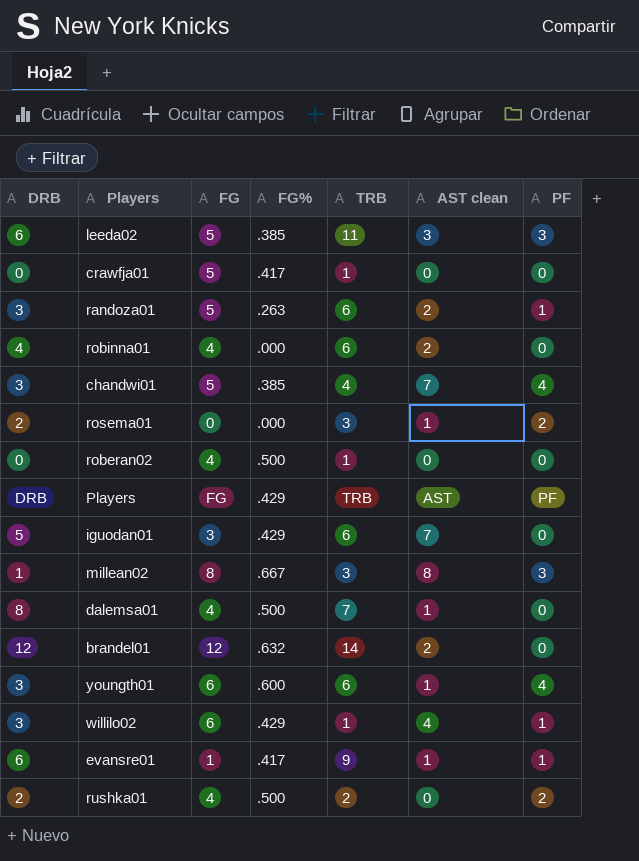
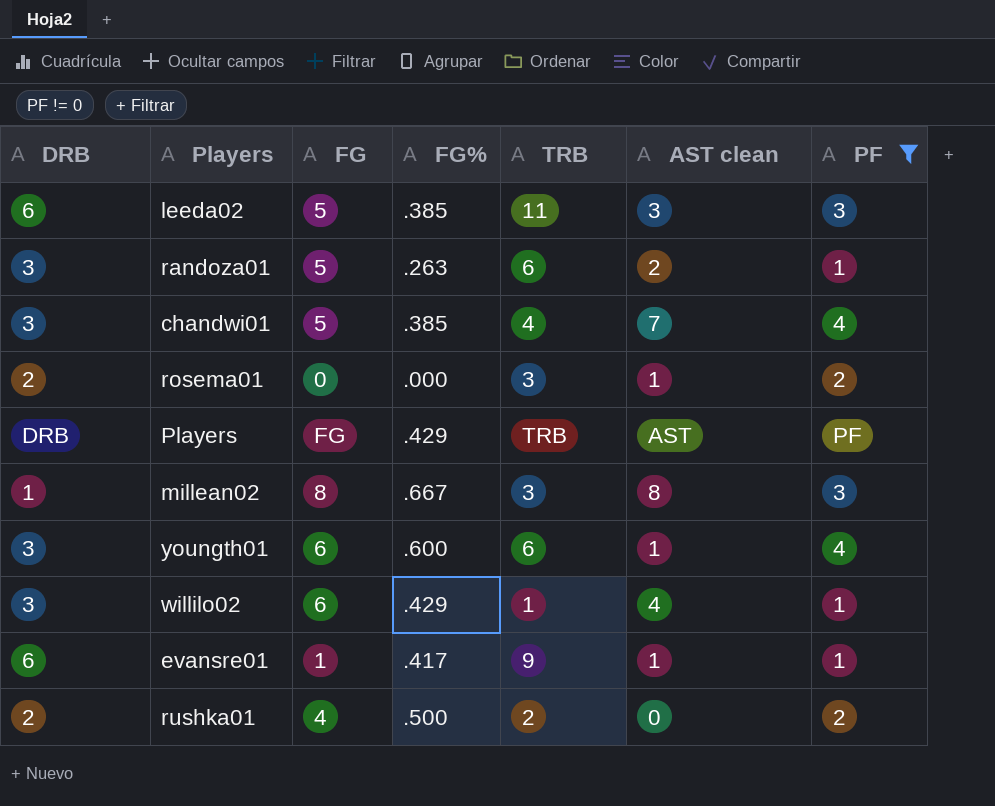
filter: none -> PF != 0

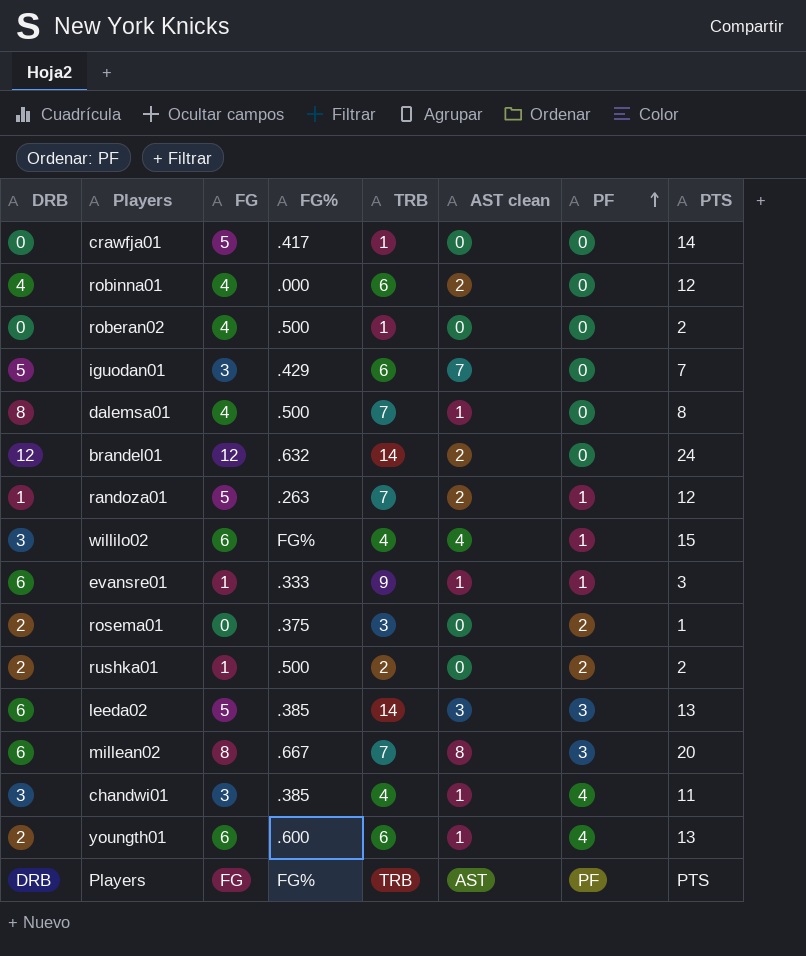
filter: PF != 0 -> none
row order: none -> PF ascending
column PTS | position: none -> 8
randoza01 | DRB: 3 -> 1
randoza01 | TRB: 6 -> 7
willilo02 | FG%: .429 -> FG%
willilo02 | TRB: 1 -> 4
evansre01 | FG%: .417 -> .333
rosema01 | FG%: .000 -> .375
rosema01 | AST clean: 1 -> 0
rushka01 | FG: 4 -> 1
leeda02 | TRB: 11 -> 14
millean02 | DRB: 1 -> 6
millean02 | TRB: 3 -> 7
chandwi01 | FG: 5 -> 3
chandwi01 | AST clean: 7 -> 1
youngth01 | DRB: 3 -> 2
Players | FG%: .429 -> FG%

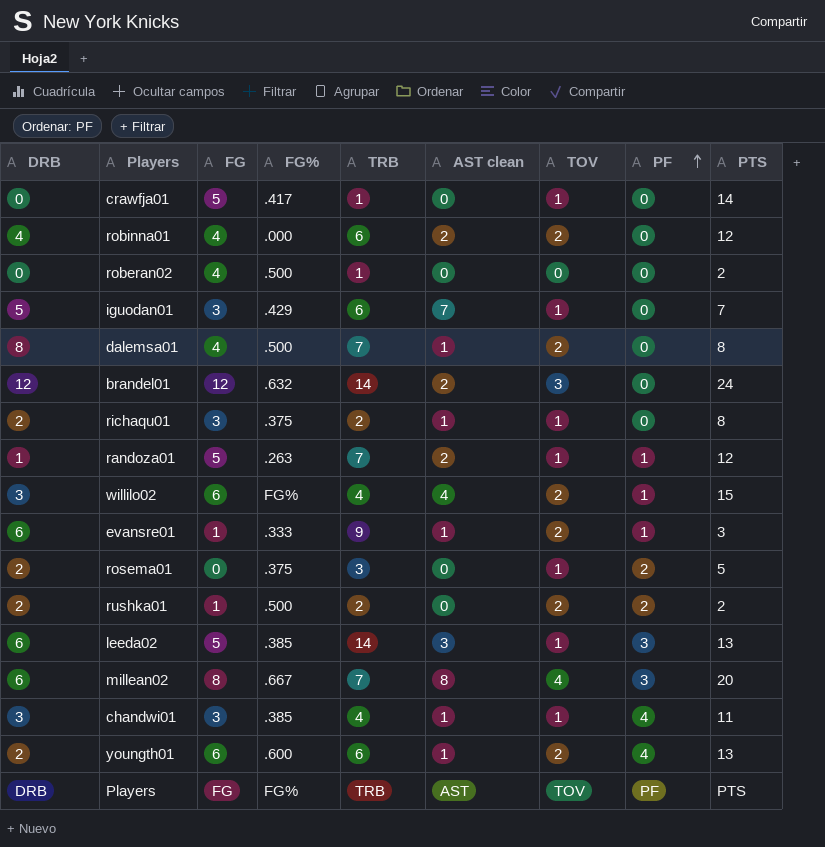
column TOV | position: none -> 7
row richaqu01: none -> 2 | 3 | .375 | 2 | 1 | 1 | 0 | 8
rosema01 | PTS: 1 -> 5

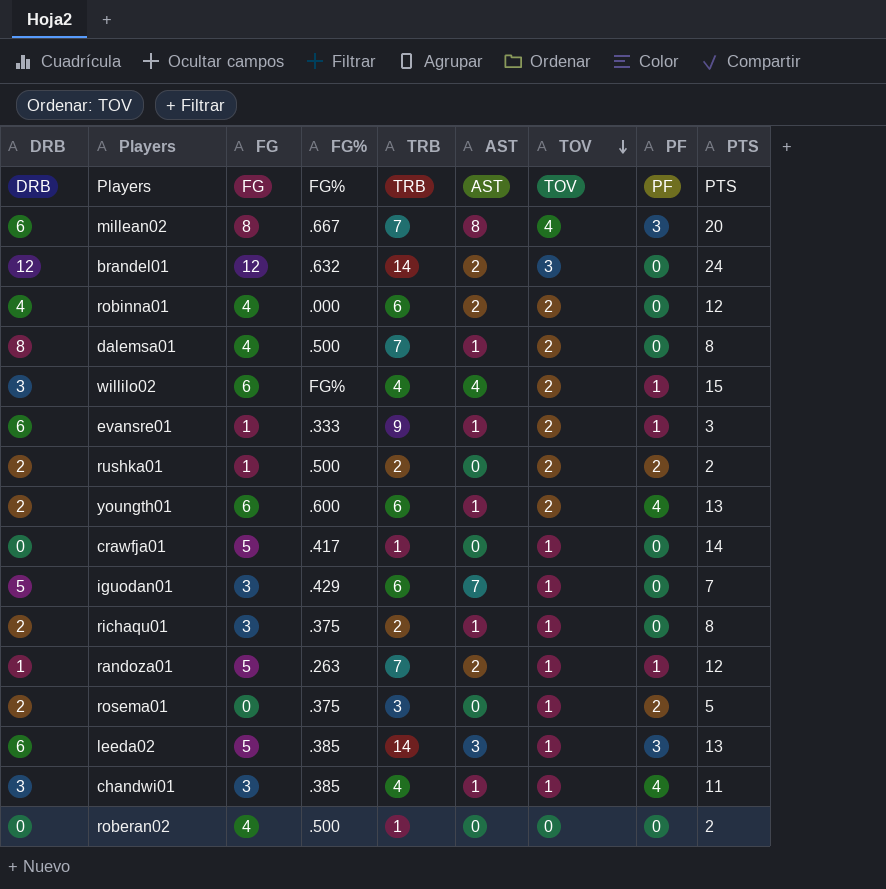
row order: PF ascending -> TOV descending
column name: AST clean -> AST

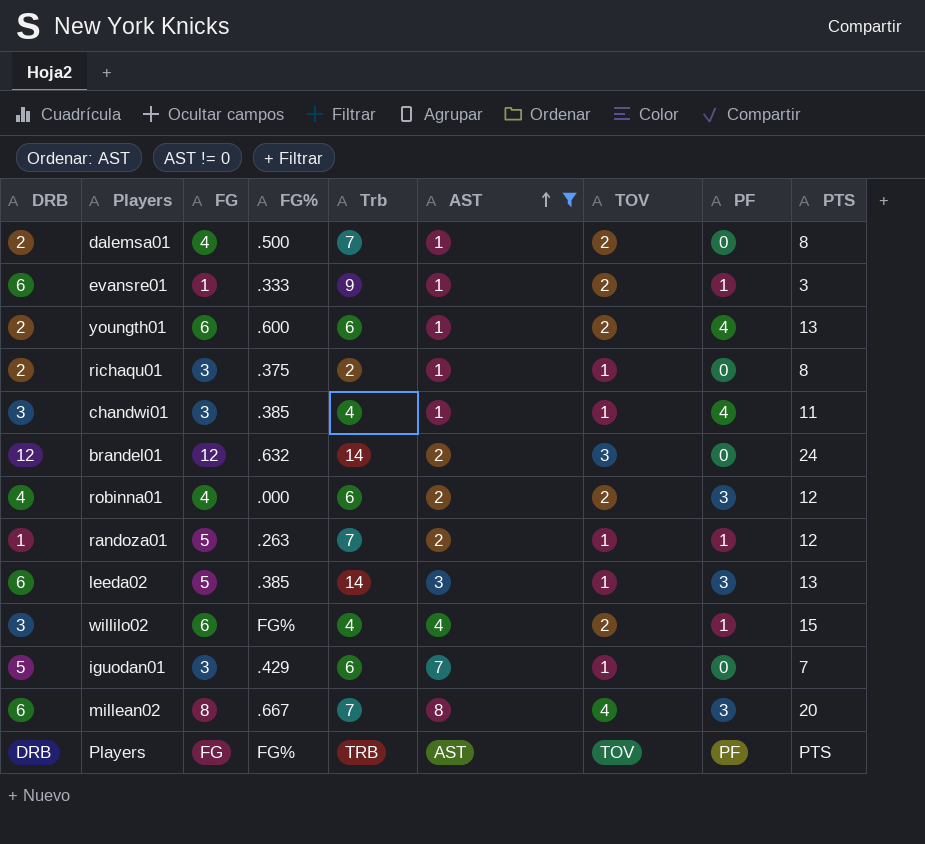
filter: none -> AST != 0
row order: TOV descending -> AST ascending
column name: TRB -> Trb
dalemsa01 | DRB: 8 -> 2
robinna01 | PF: 0 -> 3

